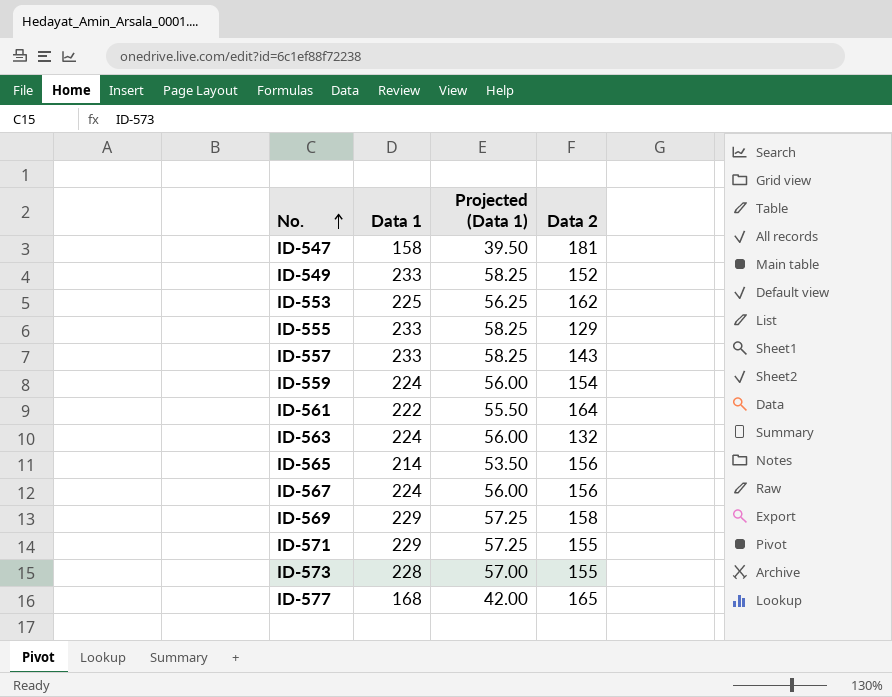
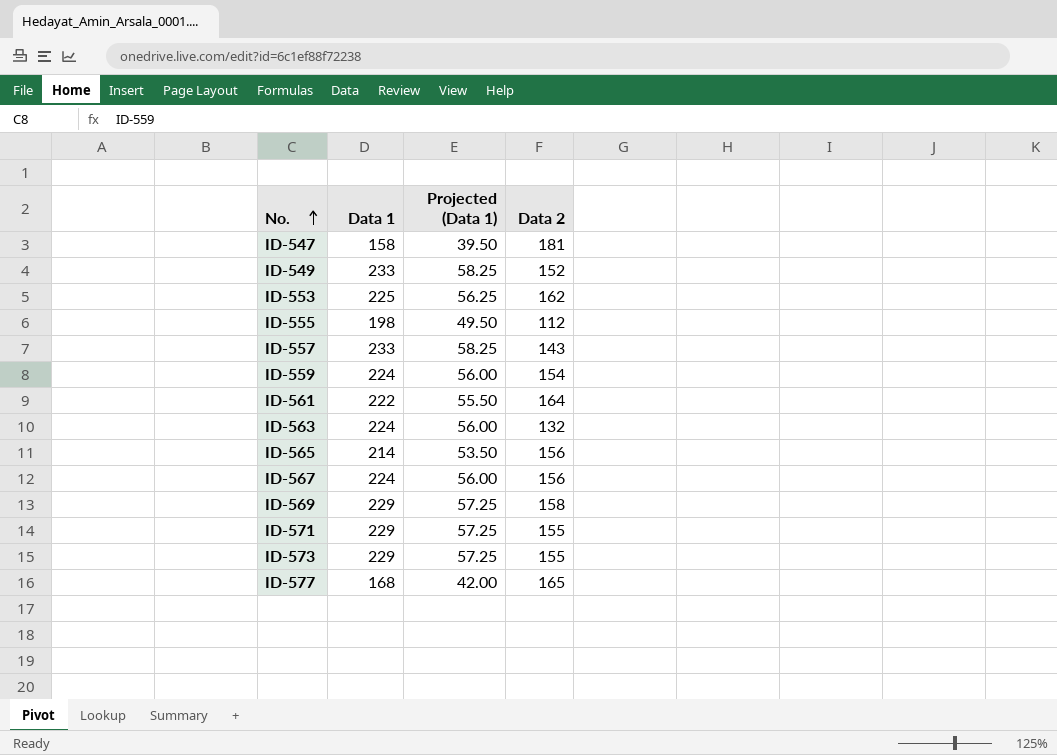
ID-555 | Data 1: 233 -> 198
ID-555 | Projected (Data 1): 58.25 -> 49.50
ID-555 | Data 2: 129 -> 112
ID-573 | Data 1: 228 -> 229
ID-573 | Projected (Data 1): 57.00 -> 57.25

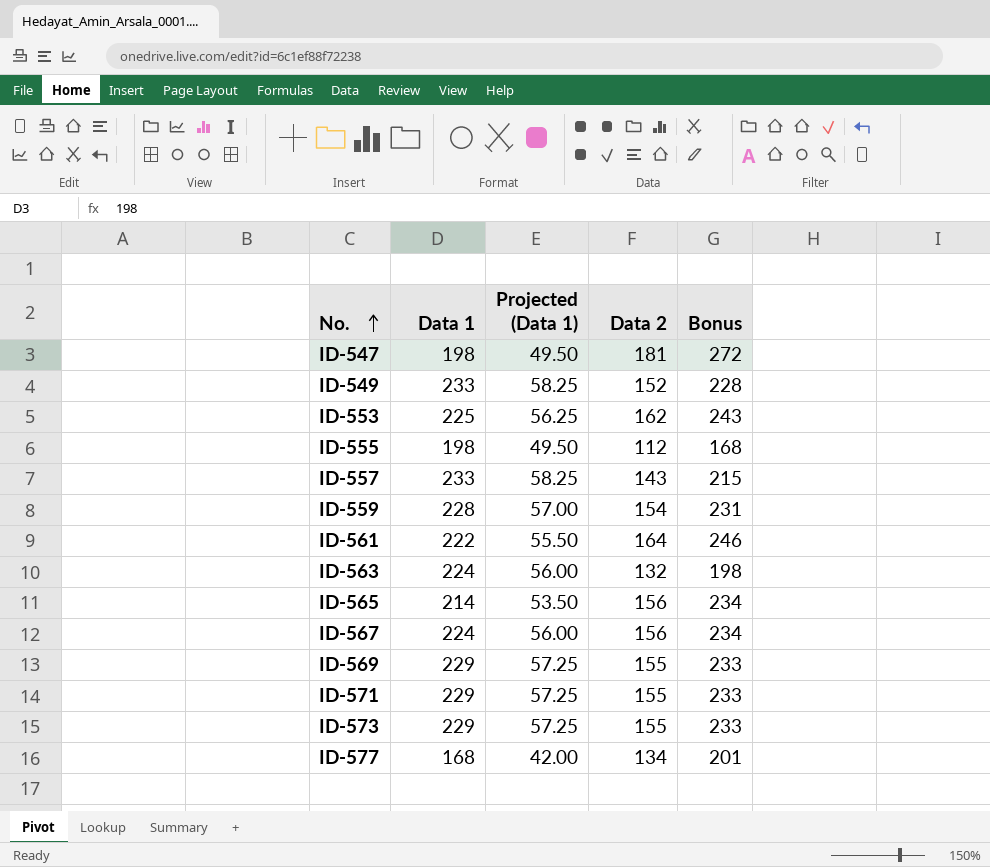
column Bonus | formula: none -> [Data 2] * 1.5
ID-547 | Data 1: 158 -> 198
ID-547 | Projected (Data 1): 39.50 -> 49.50
ID-559 | Data 1: 224 -> 228
ID-559 | Projected (Data 1): 56.00 -> 57.00
ID-569 | Data 2: 158 -> 155
ID-577 | Data 2: 165 -> 134

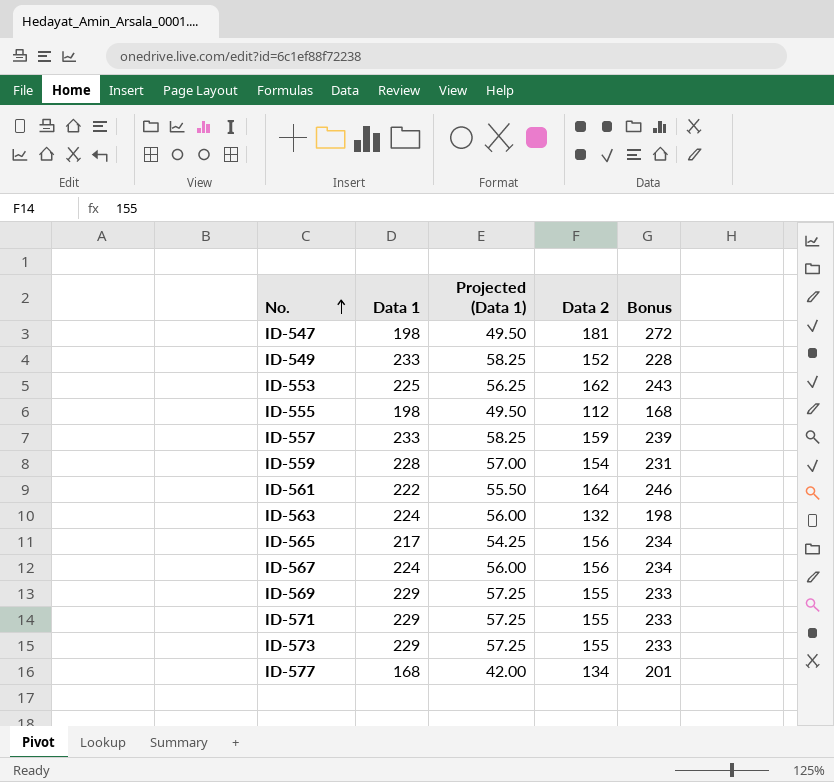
ID-557 | Data 2: 143 -> 159
ID-557 | Bonus: 215 -> 239
ID-565 | Data 1: 214 -> 217
ID-565 | Projected (Data 1): 53.50 -> 54.25

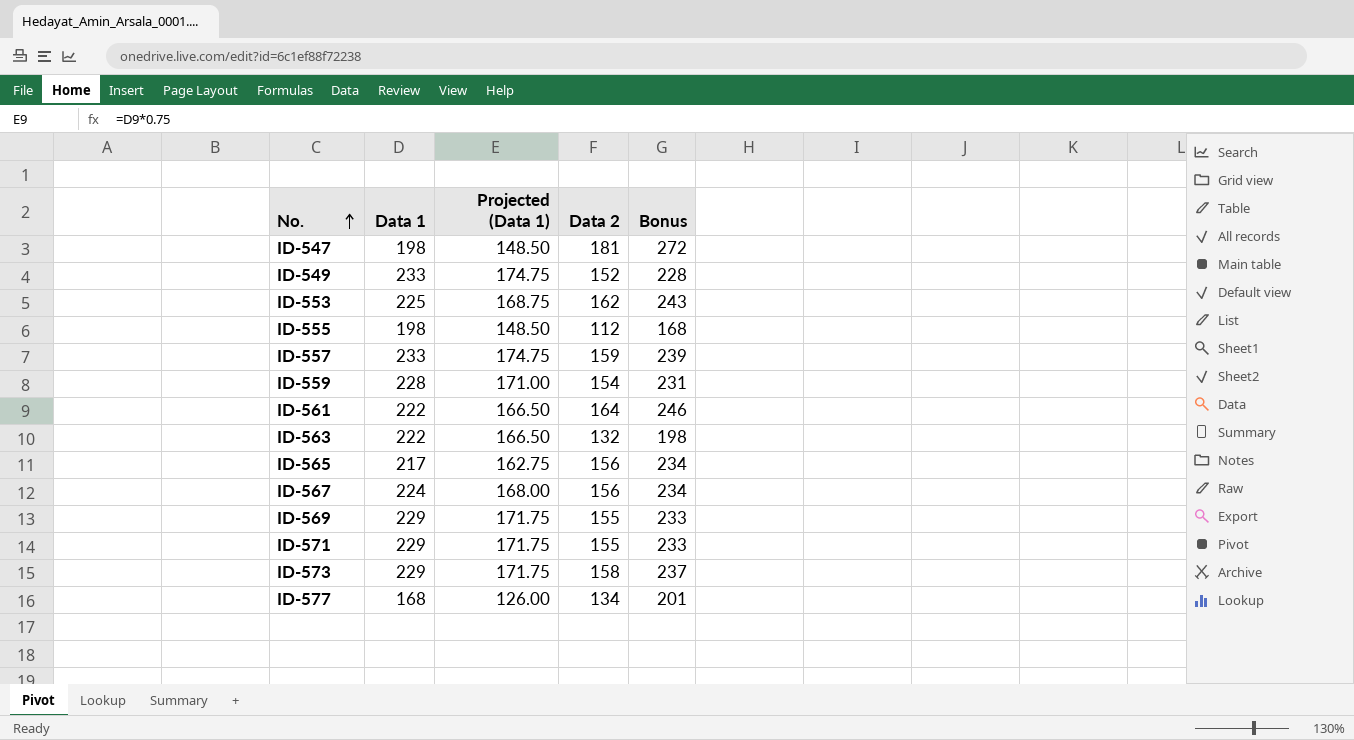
column Projected (Data 1) | formula: [Data 1] * 0.25 -> [Data 1] * 0.75
ID-563 | Data 1: 224 -> 222
ID-573 | Data 2: 155 -> 158
ID-573 | Bonus: 233 -> 237

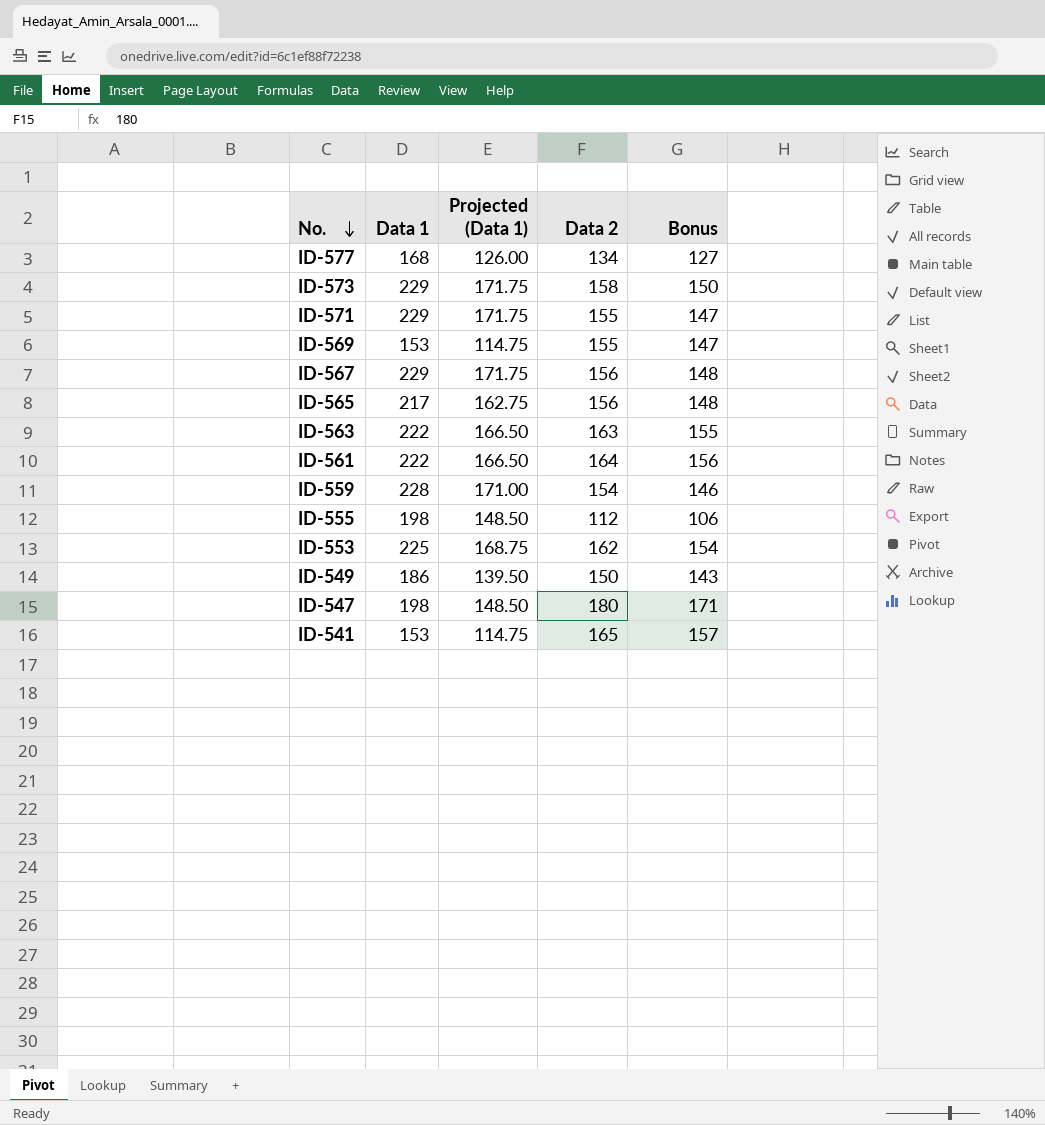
row order: No. ascending -> No. descending
column Bonus | formula: [Data 2] * 1.5 -> [Data 2] * 0.95
row ID-557: 233 | 174.75 | 159 | 239 -> none
ID-569 | Data 1: 229 -> 153
ID-569 | Projected (Data 1): 171.75 -> 114.75
ID-567 | Data 1: 224 -> 229
ID-567 | Projected (Data 1): 168.00 -> 171.75
ID-563 | Data 2: 132 -> 163
ID-549 | Data 1: 233 -> 186
ID-549 | Projected (Data 1): 174.75 -> 139.50
ID-549 | Data 2: 152 -> 150
ID-547 | Data 2: 181 -> 180
row ID-541: none -> 153 | 114.75 | 165 | 157

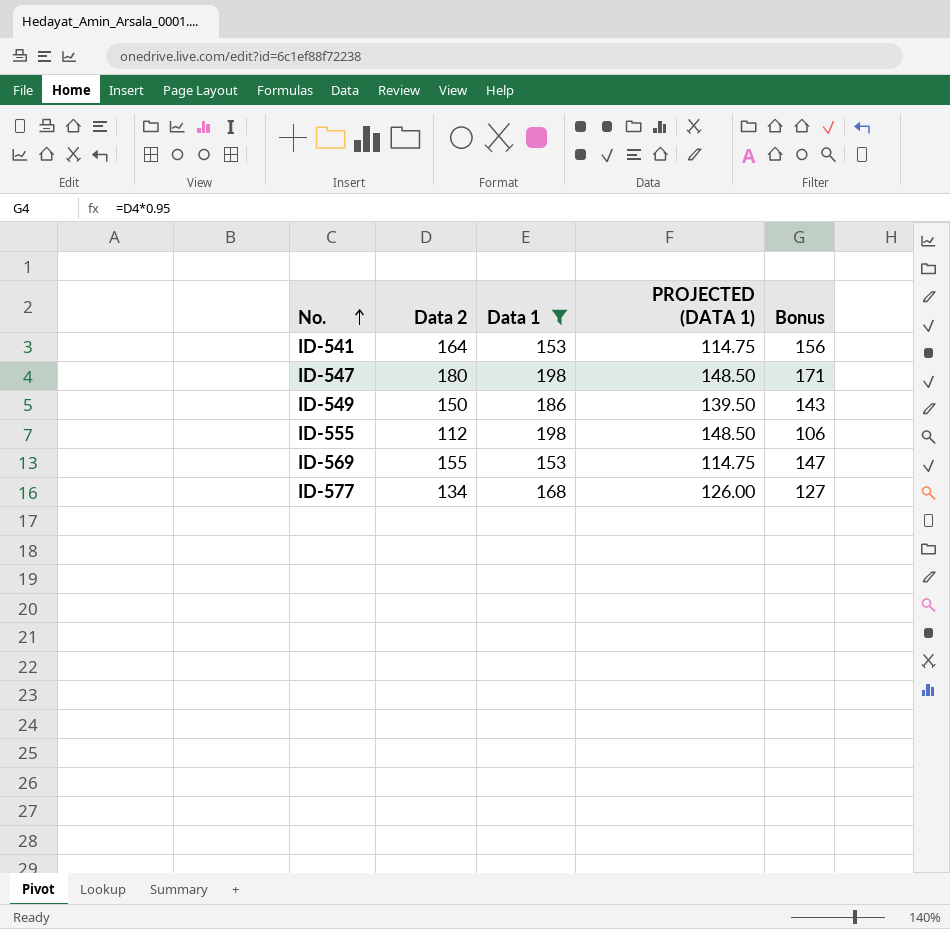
filter: none -> Data 1 <= 198
row order: No. descending -> No. ascending
column Data 2 | position: 4 -> 2
column name: Projected (Data 1) -> PROJECTED (DATA 1)
ID-541 | Data 2: 165 -> 164
ID-541 | Bonus: 157 -> 156

